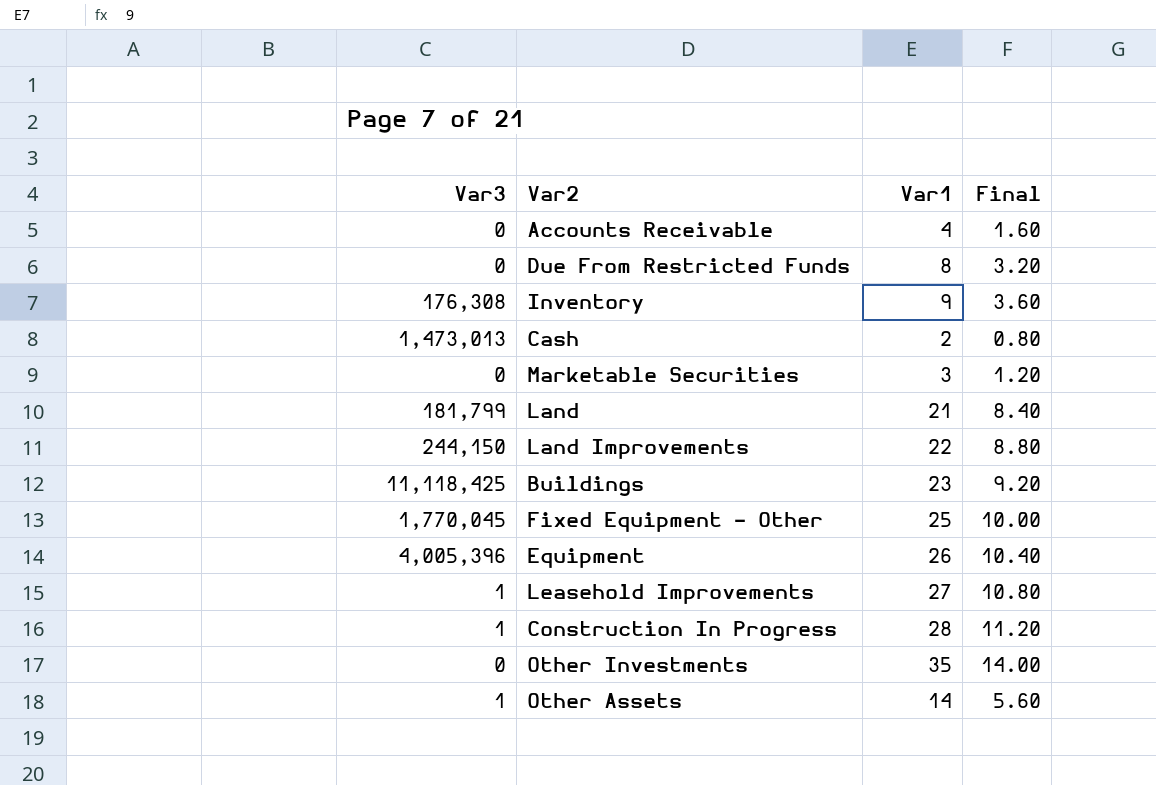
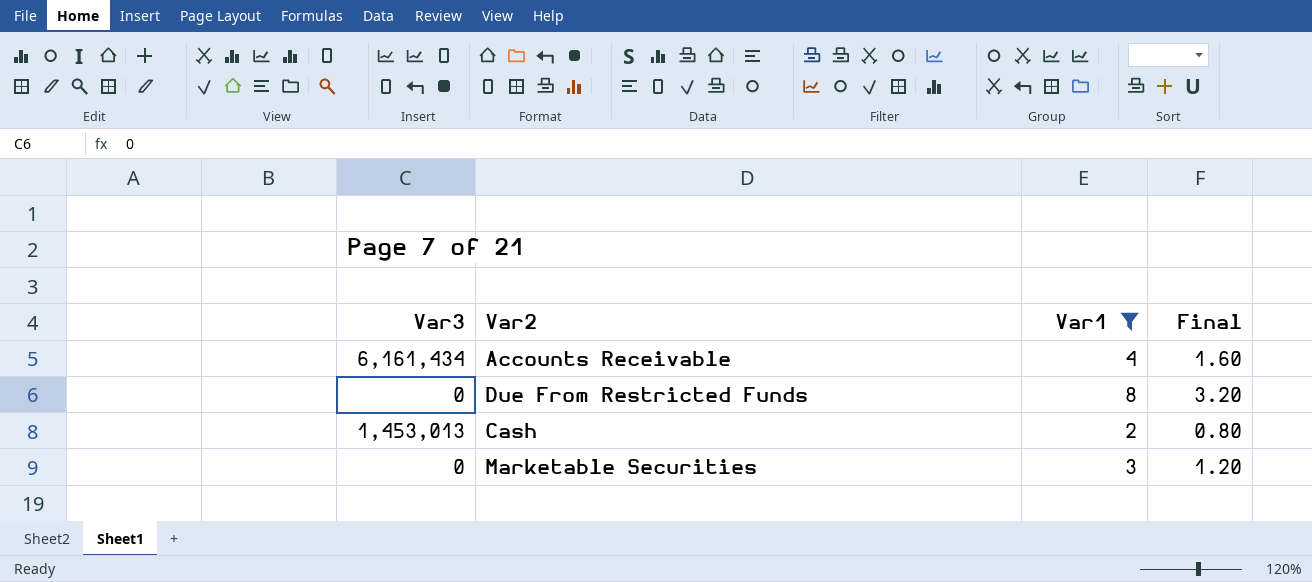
filter: none -> Var1 <= 8
Accounts Receivable | Var3: 0 -> 6,161,434
Cash | Var3: 1,473,013 -> 1,453,013

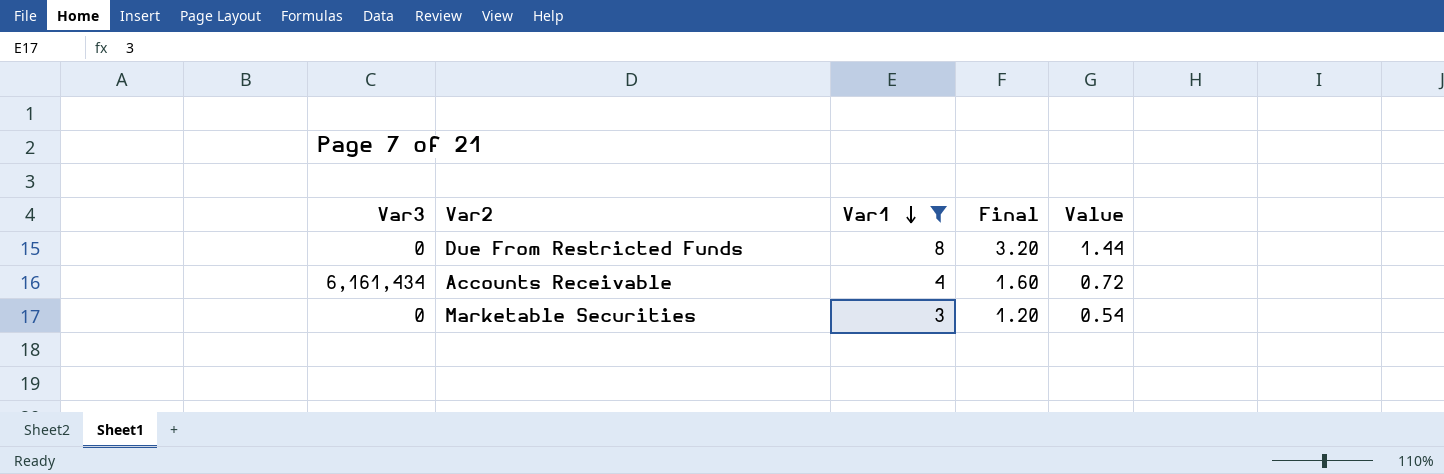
row order: none -> Var1 descending
column Value | formula: none -> [Var1] * 0.18
row Cash: 1,453,013 | 2 | 0.80 -> none

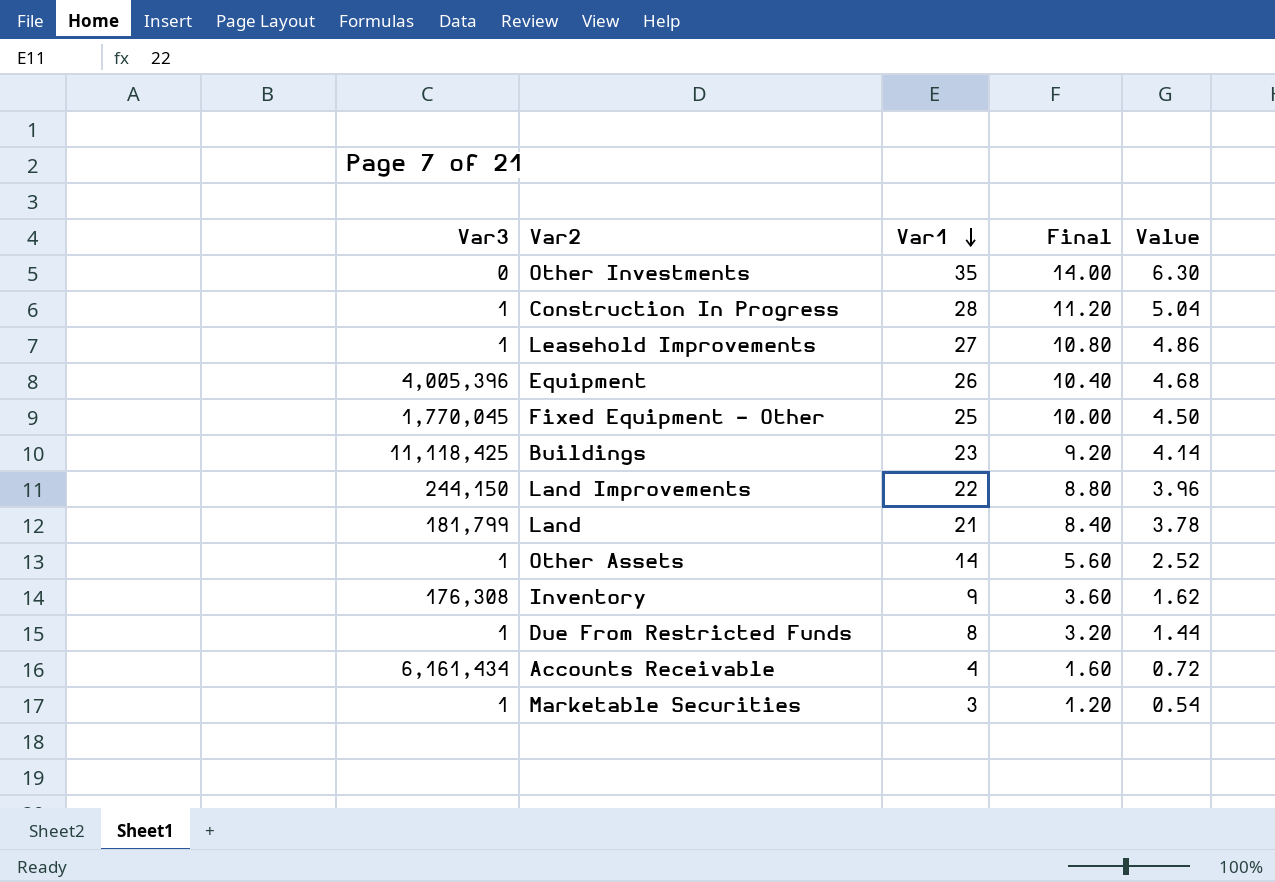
filter: Var1 <= 8 -> none
Due From Restricted Funds | Var3: 0 -> 1
Marketable Securities | Var3: 0 -> 1

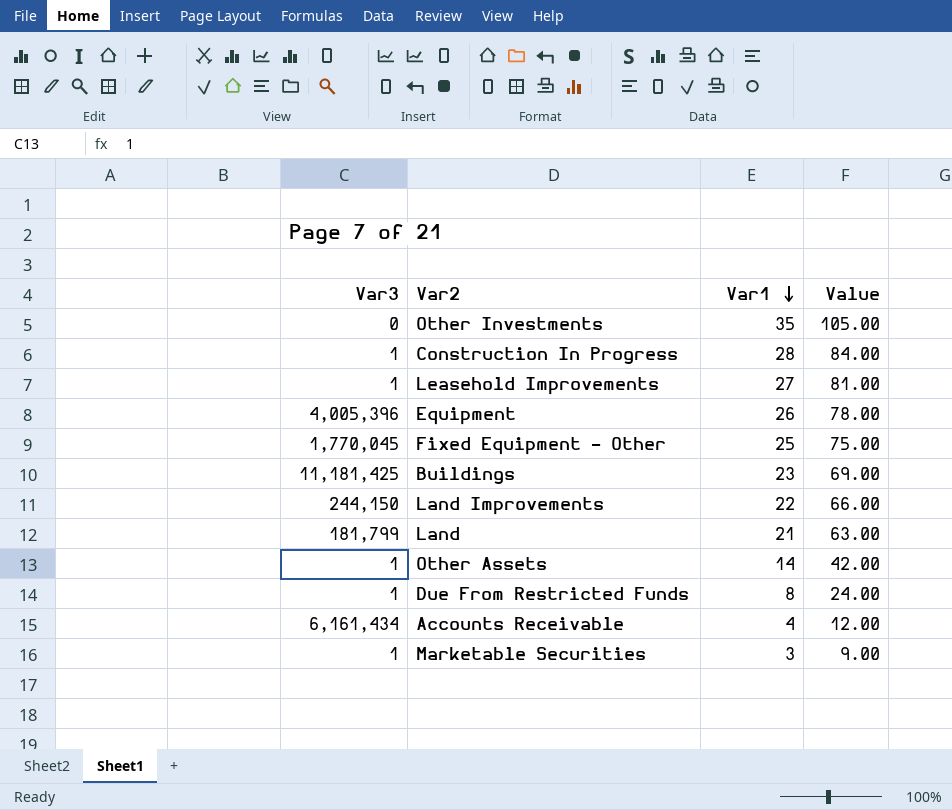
column Final | formula: [Var1] * 0.4 -> none
column Value | formula: [Var1] * 0.18 -> [Var1] * 3
row Inventory: 176,308 | 9 | 3.60 | 1.62 -> none
Buildings | Var3: 11,118,425 -> 11,181,425

